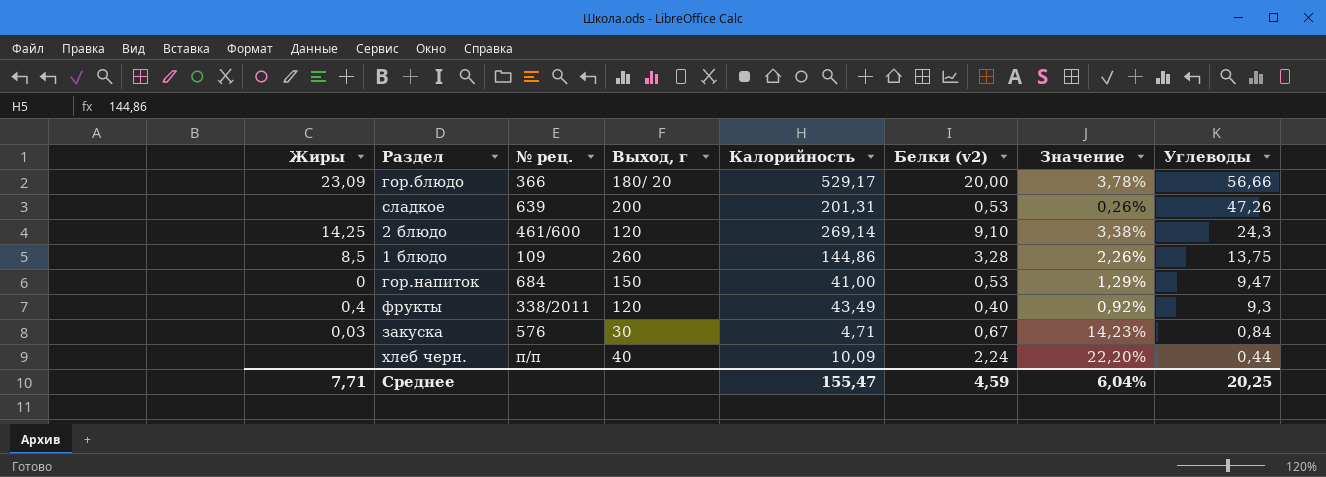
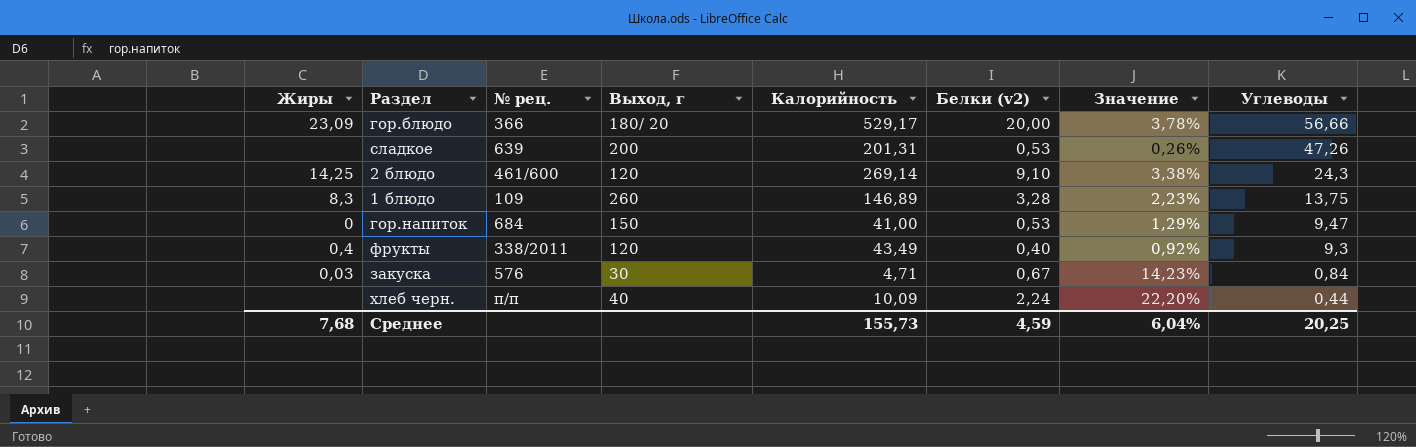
1 блюдо | Жиры: 8,5 -> 8,3
1 блюдо | Калорийность: 144,86 -> 146,89
1 блюдо | Значение: 2,26% -> 2,23%
Среднее | Жиры: 7,71 -> 7,68
Среднее | Калорийность: 155,47 -> 155,73

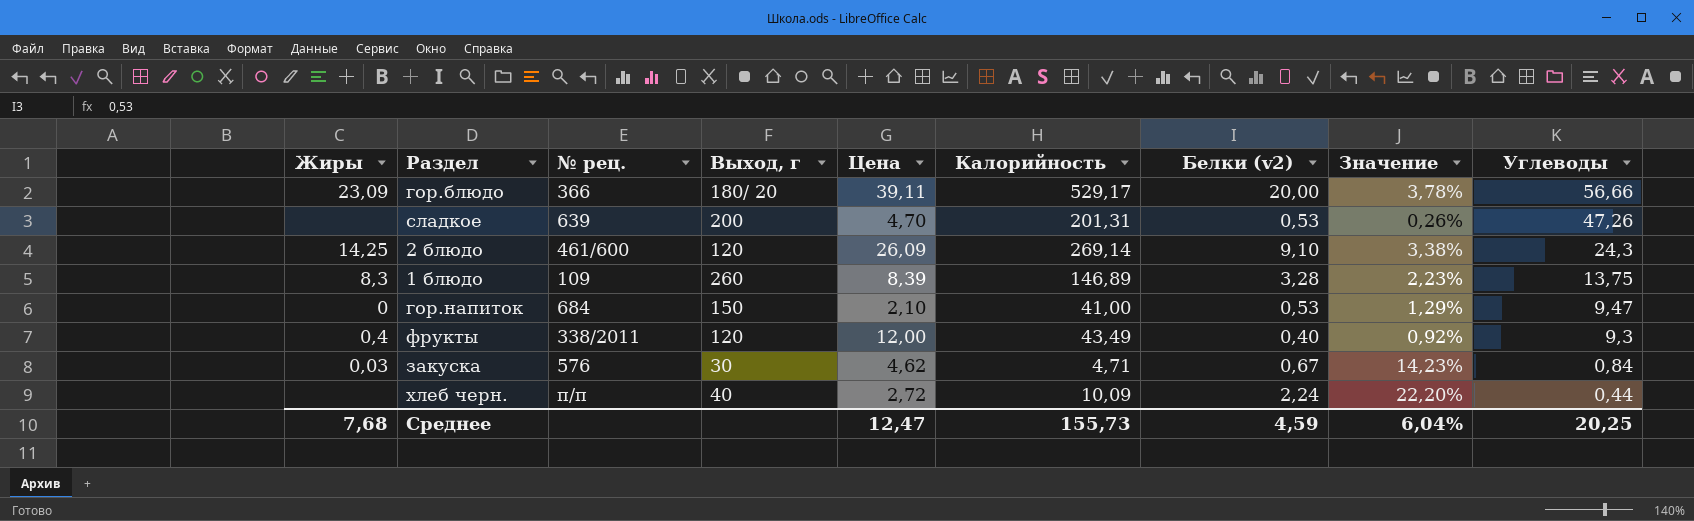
column Цена | position: none -> 5

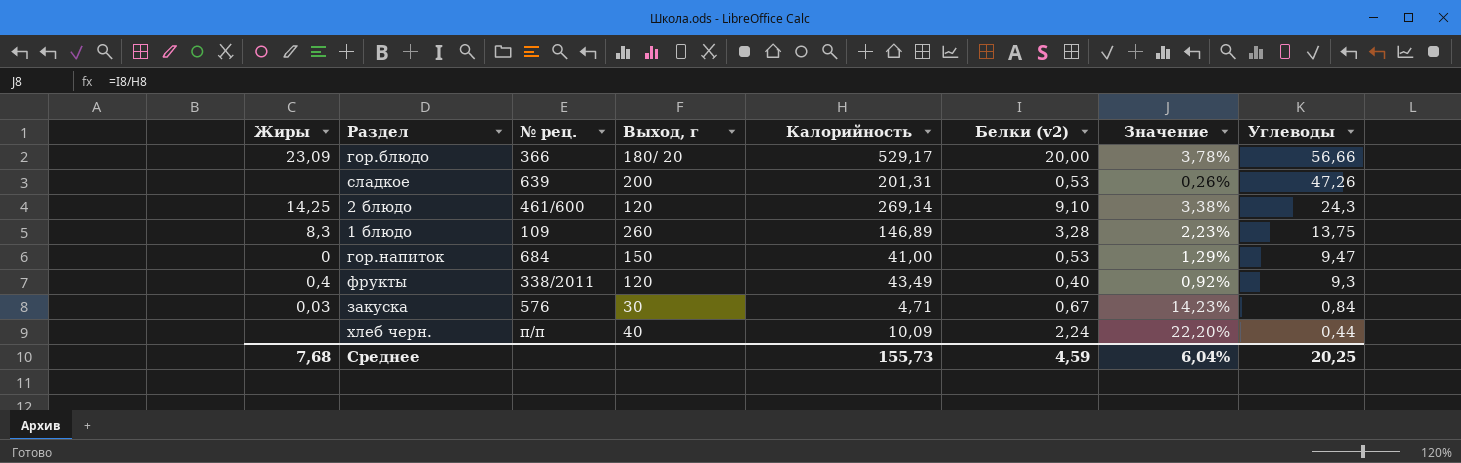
column Цена | position: 5 -> none

